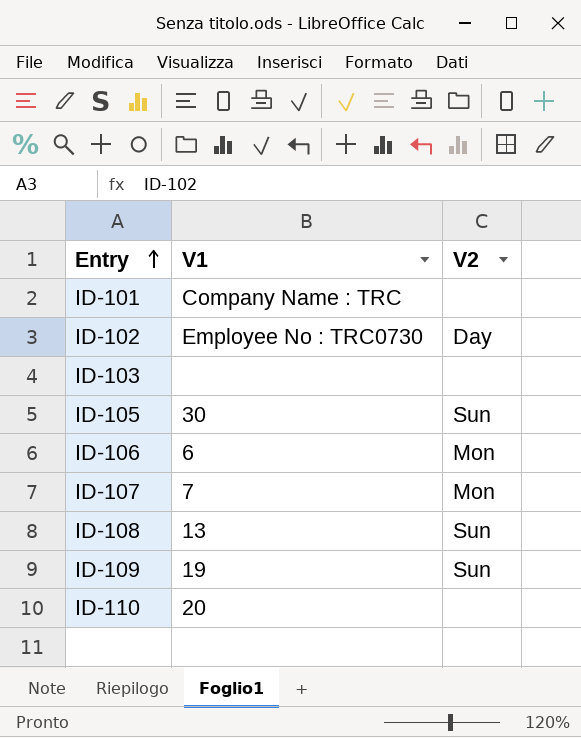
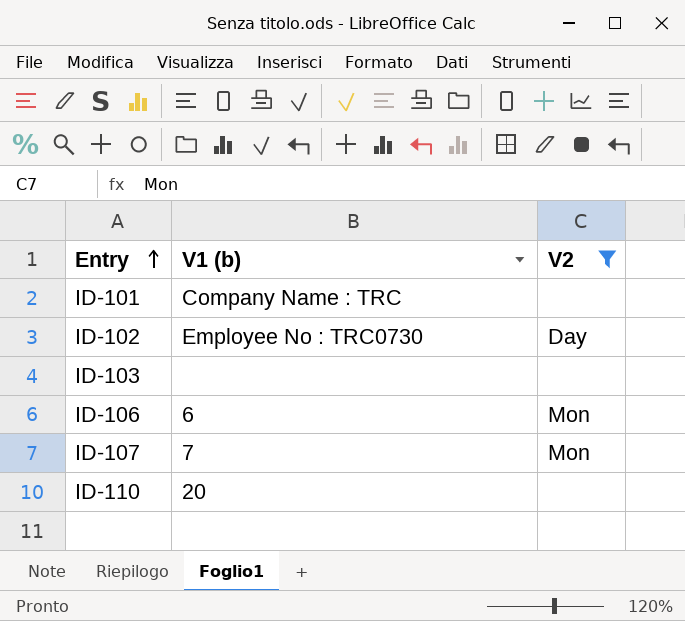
filter: none -> V2 != Sun
column name: V1 -> V1 (b)

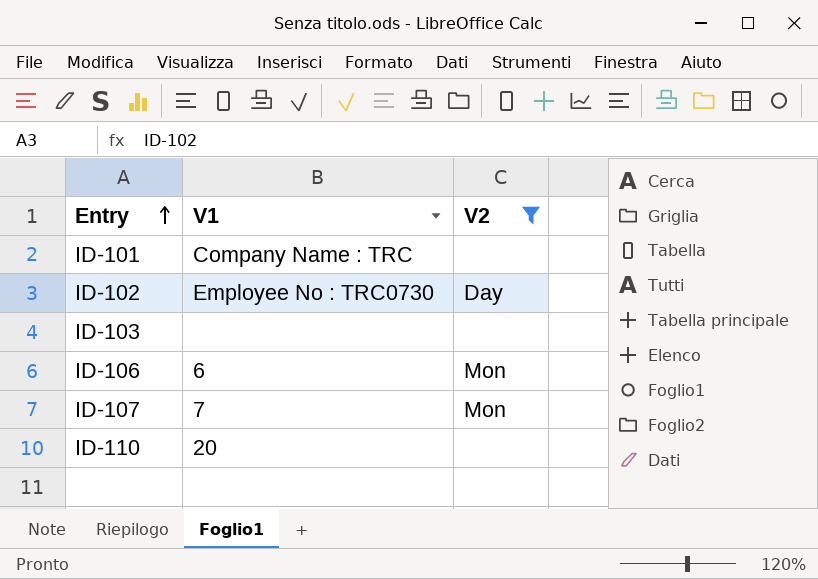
column name: V1 (b) -> V1

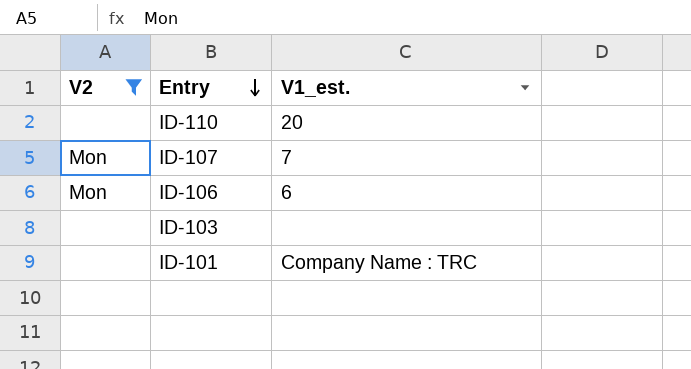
row order: Entry ascending -> Entry descending
column V2 | position: 3 -> 1
column name: V1 -> V1_est.
row ID-102: Employee No : TRC0730 | Day -> none

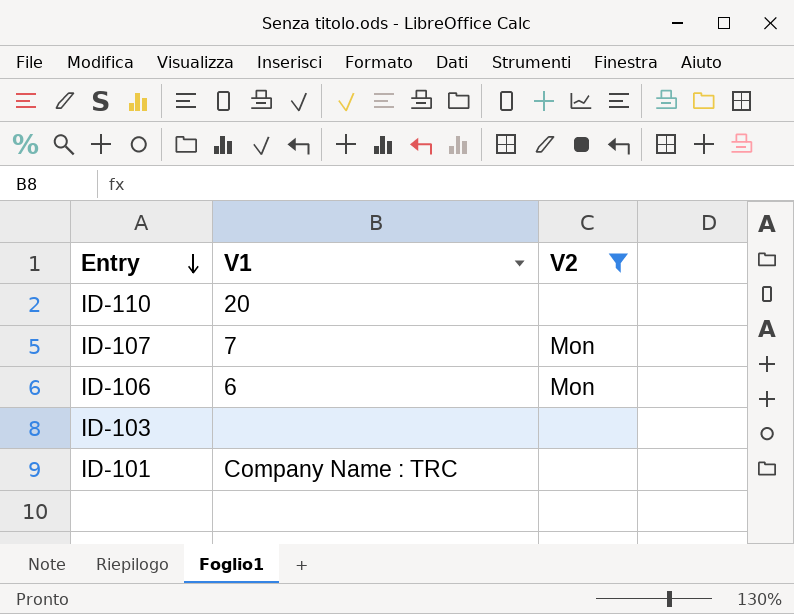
column name: V1_est. -> V1
column V2 | position: 1 -> 3

